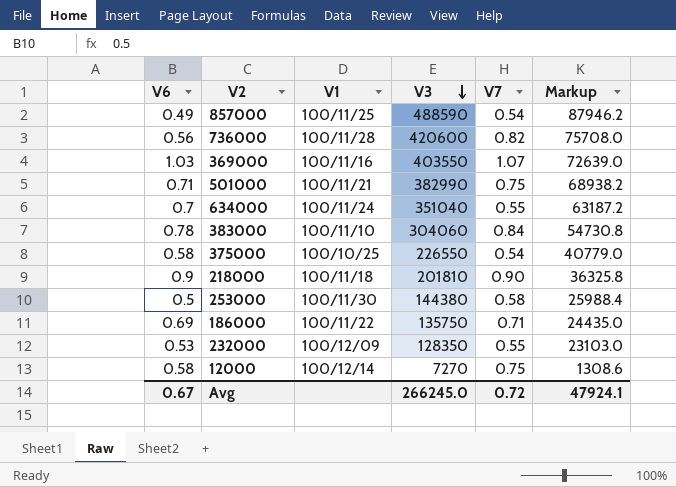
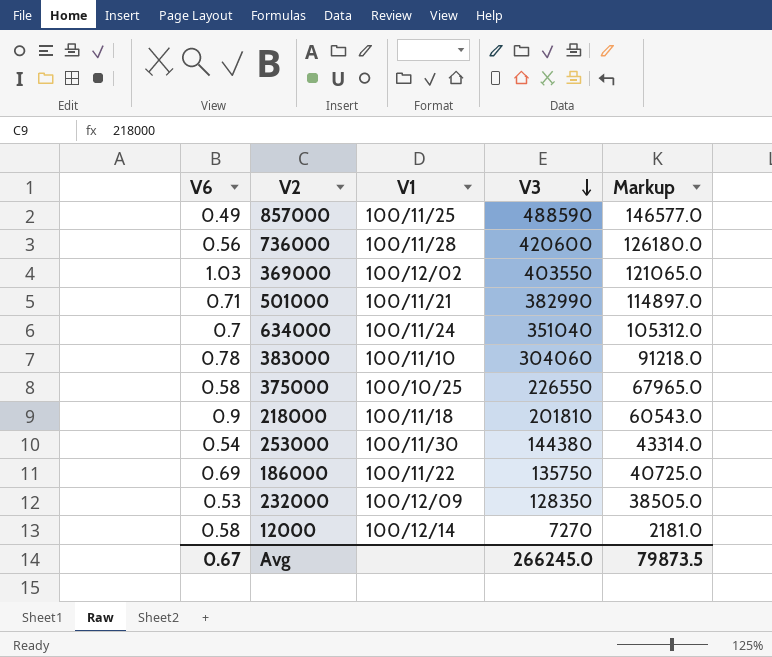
column V7 | position: 5 -> none
column Markup | formula: [V3] * 0.18 -> [V3] * 0.3
369000 | V1: 100/11/16 -> 100/12/02
253000 | V6: 0.5 -> 0.54
Avg | Markup: 47924.1 -> 79873.5

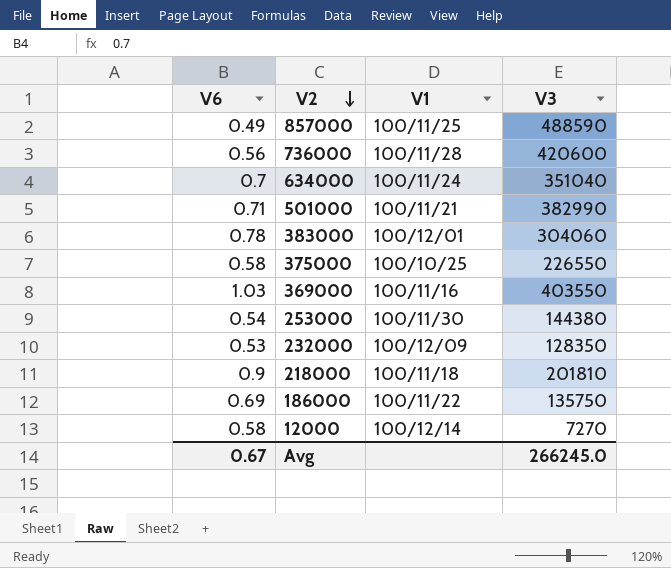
row order: V3 descending -> V2 descending
column Markup | formula: [V3] * 0.3 -> none
383000 | V1: 100/11/10 -> 100/12/01
369000 | V1: 100/12/02 -> 100/11/16

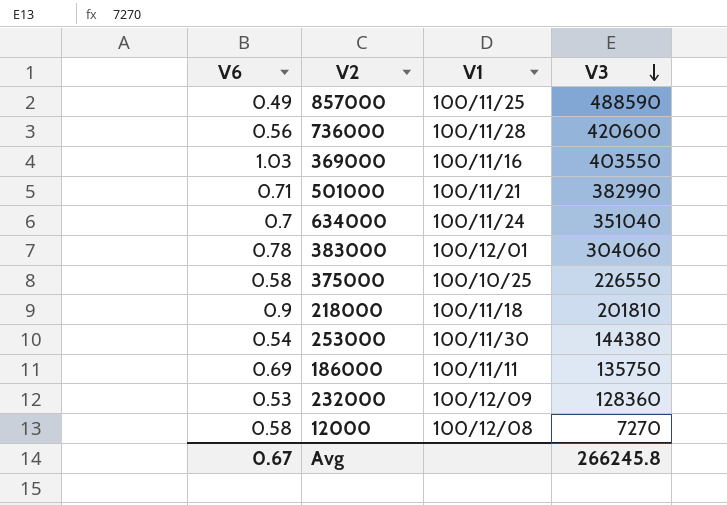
row order: V2 descending -> V3 descending
186000 | V1: 100/11/22 -> 100/11/11
232000 | V3: 128350 -> 128360
12000 | V1: 100/12/14 -> 100/12/08
Avg | V3: 266245.0 -> 266245.8

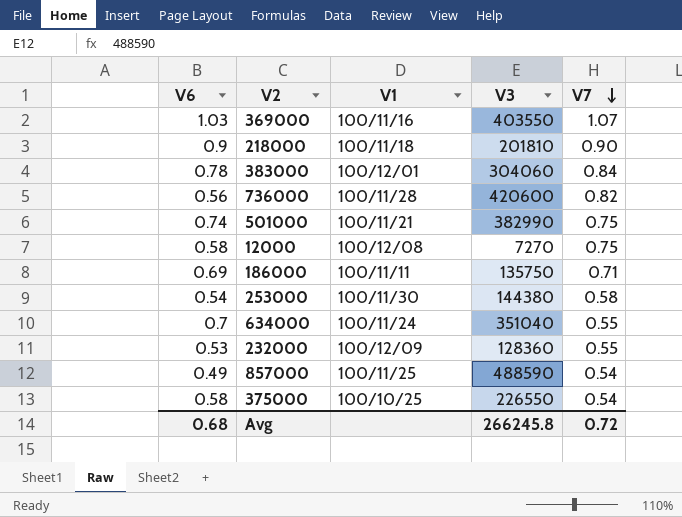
row order: V3 descending -> V7 descending
column V7 | position: none -> 5
501000 | V6: 0.71 -> 0.74
Avg | V6: 0.67 -> 0.68

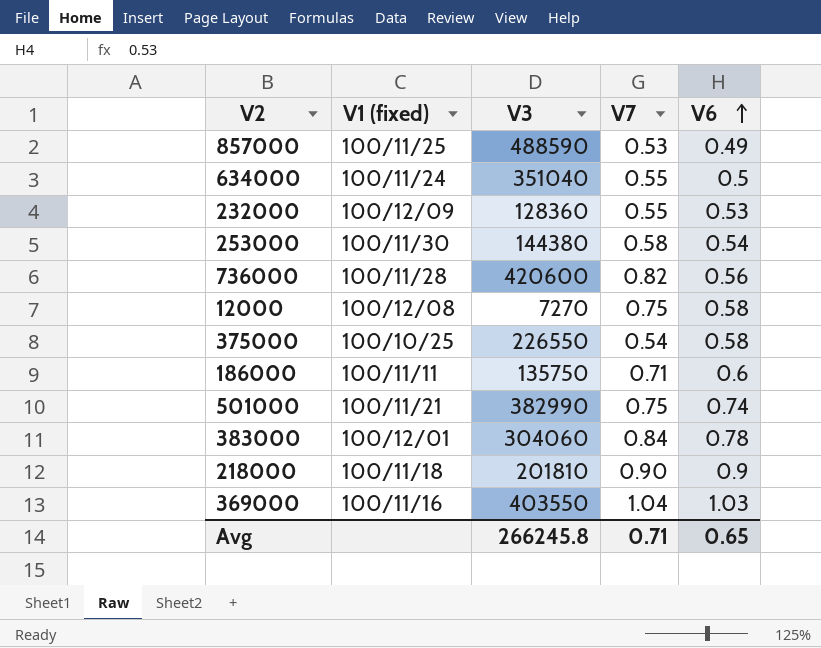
row order: V7 descending -> V6 ascending
column name: V1 -> V1 (fixed)
column V6 | position: 1 -> 5
857000 | V7: 0.54 -> 0.53
634000 | V6: 0.7 -> 0.5
186000 | V6: 0.69 -> 0.6
369000 | V7: 1.07 -> 1.04
Avg | V7: 0.72 -> 0.71
Avg | V6: 0.68 -> 0.65

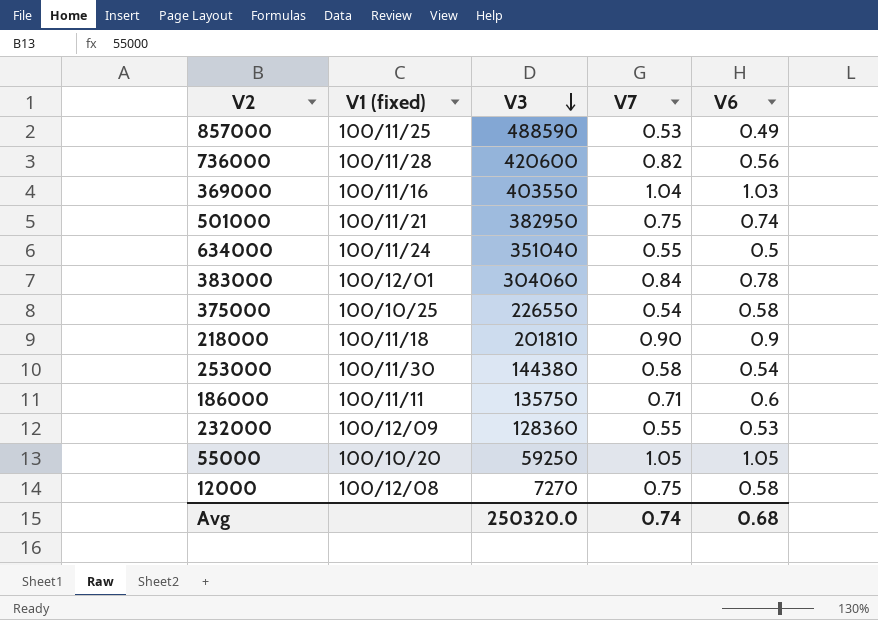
row order: V6 ascending -> V3 descending
501000 | V3: 382990 -> 382950
row 55000: none -> 100/10/20 | 59250 | 1.05 | 1.05
Avg | V3: 266245.8 -> 250320.0
Avg | V7: 0.71 -> 0.74
Avg | V6: 0.65 -> 0.68

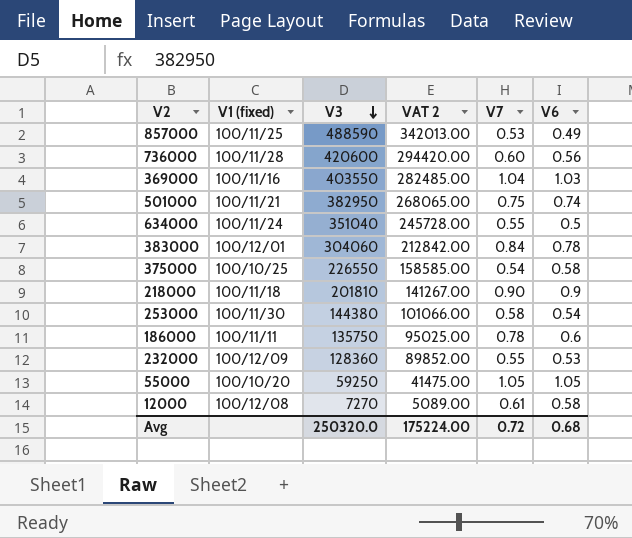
column VAT 2 | formula: none -> [V3] * 0.7
736000 | V7: 0.82 -> 0.60
186000 | V7: 0.71 -> 0.78
12000 | V7: 0.75 -> 0.61
Avg | V7: 0.74 -> 0.72

